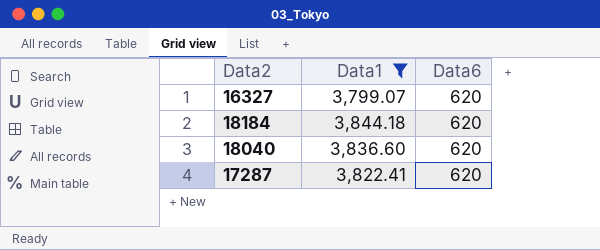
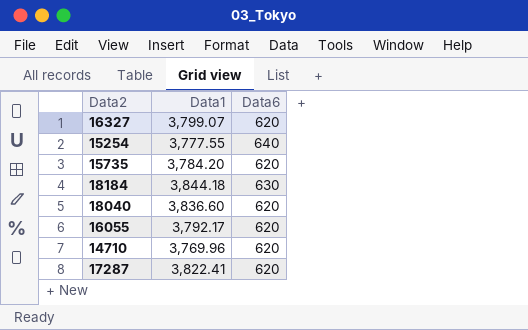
filter: Data1 >= 3,799.07 -> none
18184 | Data6: 620 -> 630

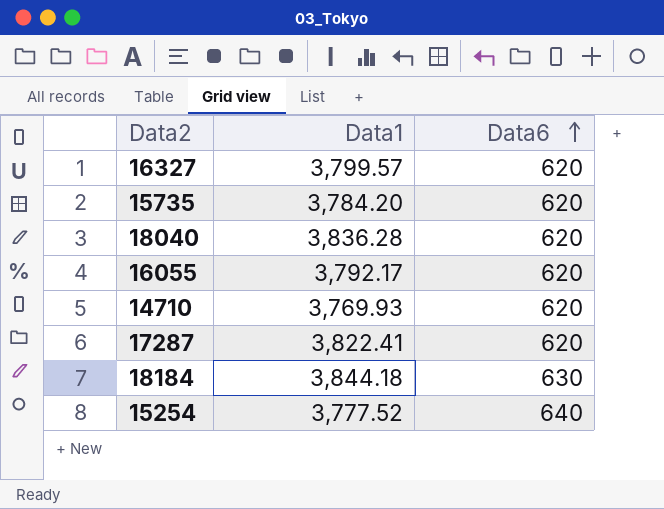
row order: none -> Data6 ascending
16327 | Data1: 3,799.07 -> 3,799.57
18040 | Data1: 3,836.60 -> 3,836.28
14710 | Data1: 3,769.96 -> 3,769.93
15254 | Data1: 3,777.55 -> 3,777.52

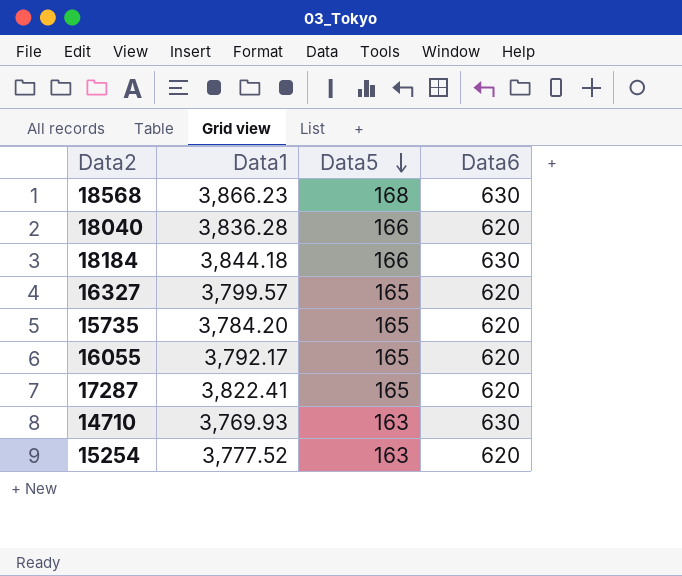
row order: Data6 ascending -> Data5 descending
column Data5 | position: none -> 3
row 18568: none -> 3,866.23 | 168 | 630
14710 | Data6: 620 -> 630
15254 | Data6: 640 -> 620

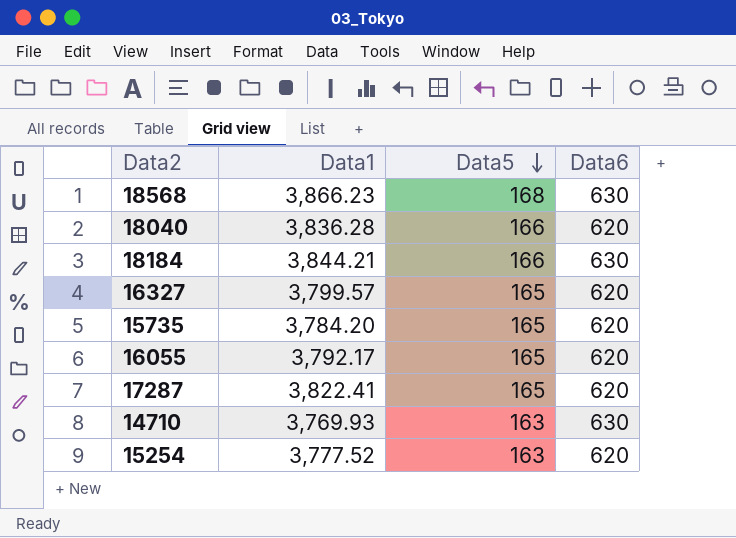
18184 | Data1: 3,844.18 -> 3,844.21

